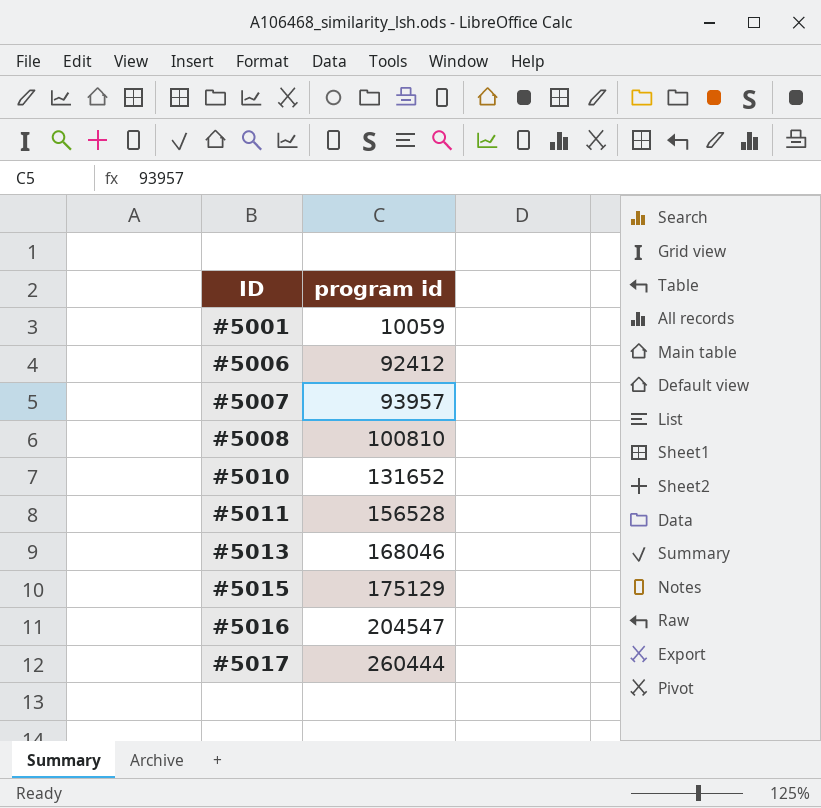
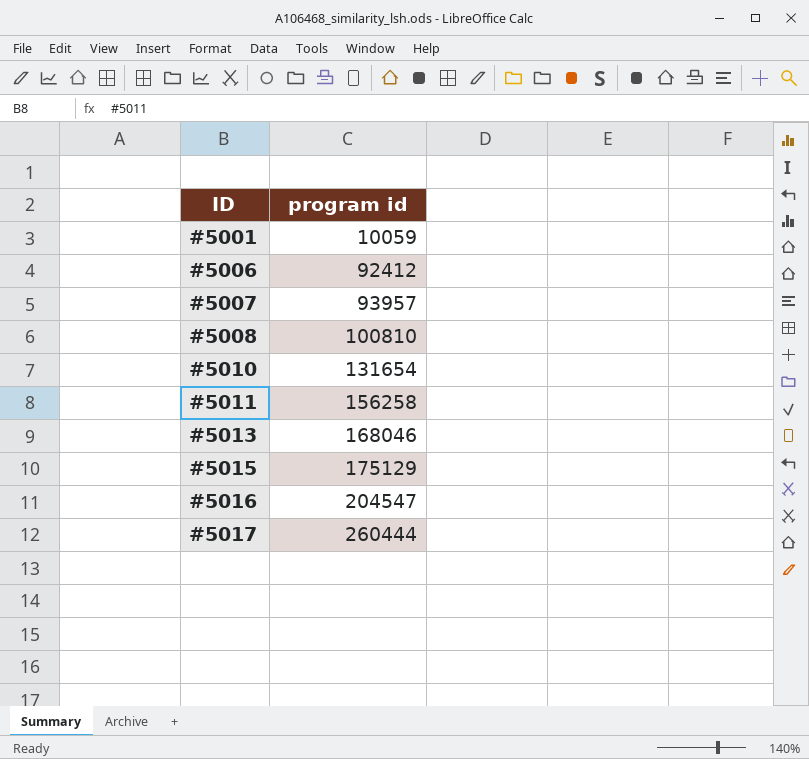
#5010 | program id: 131652 -> 131654
#5011 | program id: 156528 -> 156258

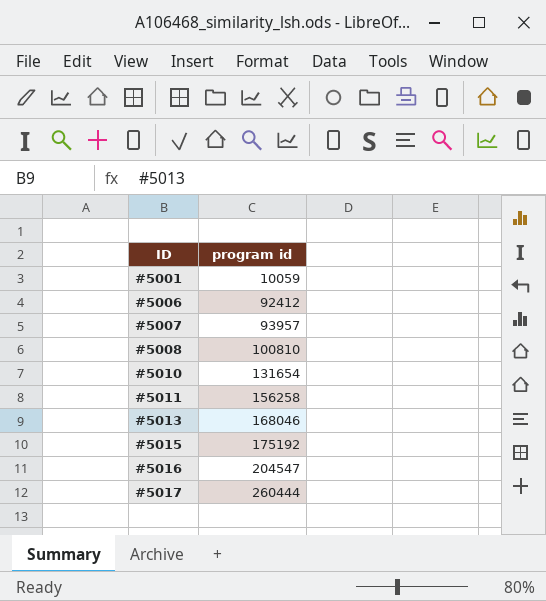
#5015 | program id: 175129 -> 175192

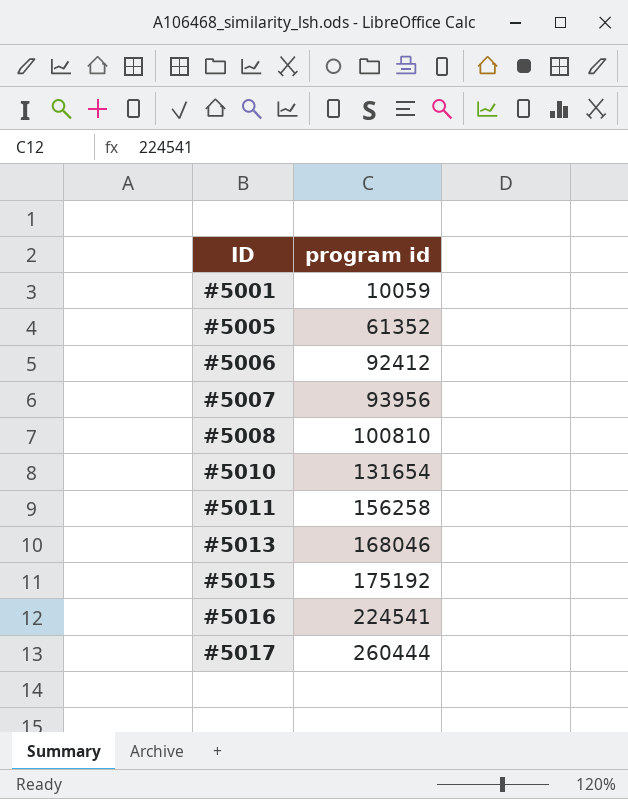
row #5005: none -> 61352
#5007 | program id: 93957 -> 93956
#5016 | program id: 204547 -> 224541

